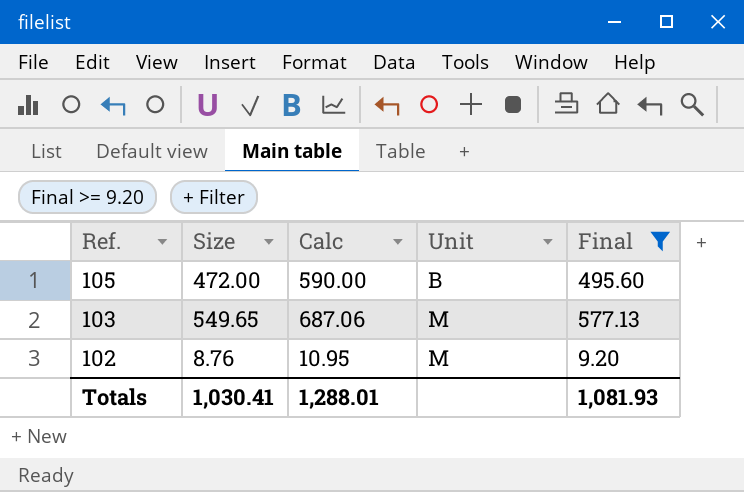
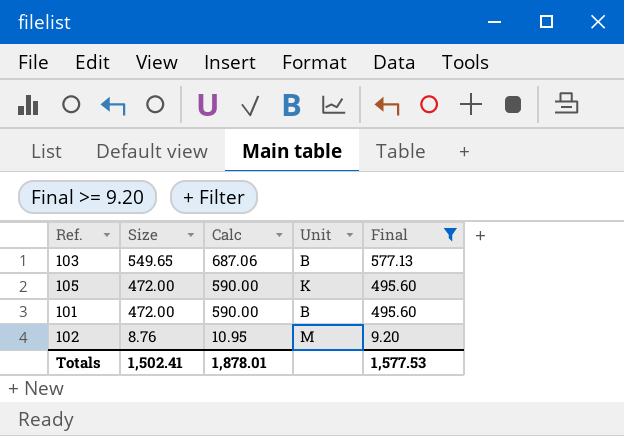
row order: Ref. descending -> Size descending
103 | Unit: M -> B
105 | Unit: B -> K
row 101: none -> 472.00 | 590.00 | B | 495.60
Totals | Size: 1,030.41 -> 1,502.41
Totals | Calc: 1,288.01 -> 1,878.01
Totals | Final: 1,081.93 -> 1,577.53

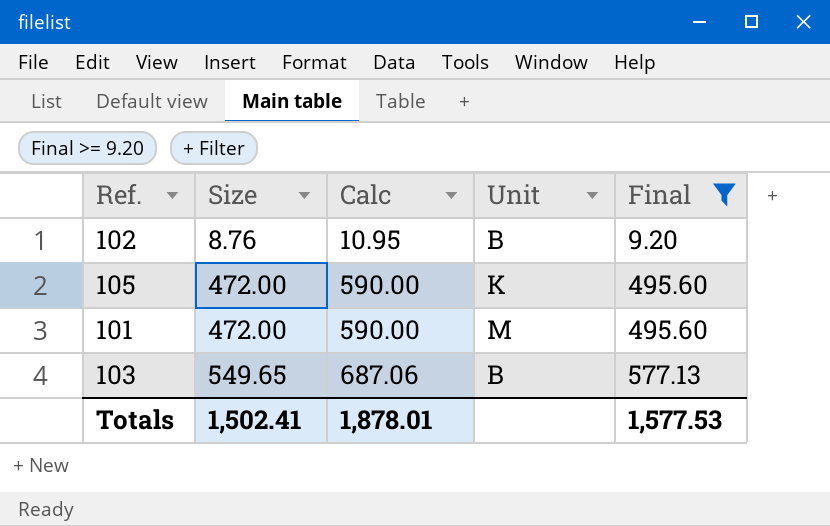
row order: Size descending -> Size ascending
102 | Unit: M -> B
101 | Unit: B -> M

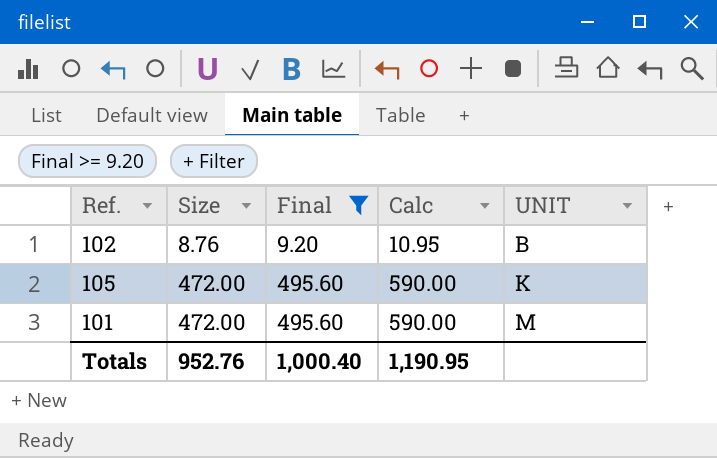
column Final | position: 5 -> 3
column name: Unit -> UNIT
row 103: 549.65 | 687.06 | B | 577.13 -> none
Totals | Size: 1,502.41 -> 952.76
Totals | Final: 1,577.53 -> 1,000.40
Totals | Calc: 1,878.01 -> 1,190.95

